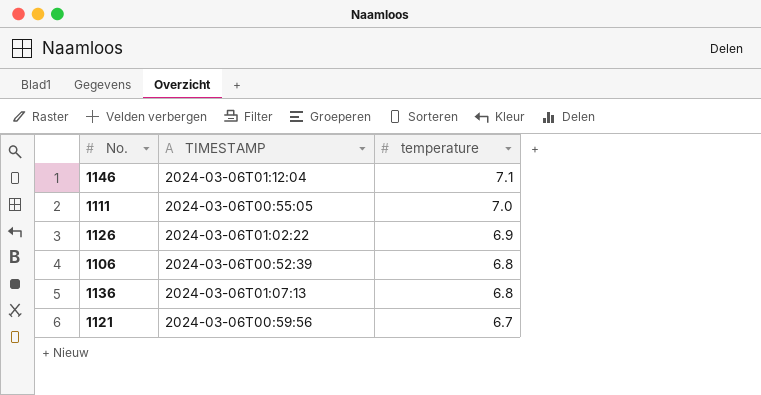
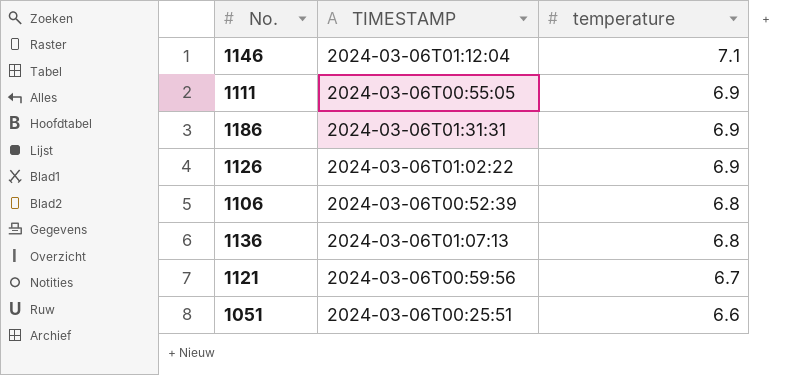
1111 | temperature: 7.0 -> 6.9
row 1186: none -> 2024-03-06T01:31:31 | 6.9
row 1051: none -> 2024-03-06T00:25:51 | 6.6

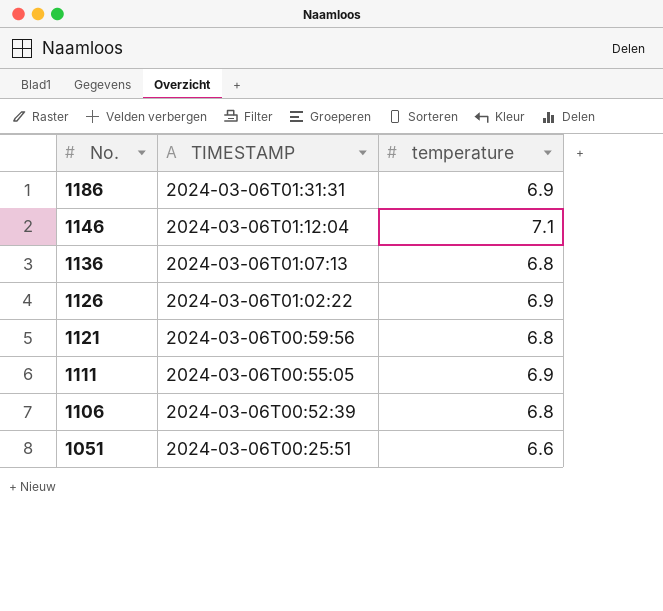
row order: temperature descending -> No. descending
1121 | temperature: 6.7 -> 6.8

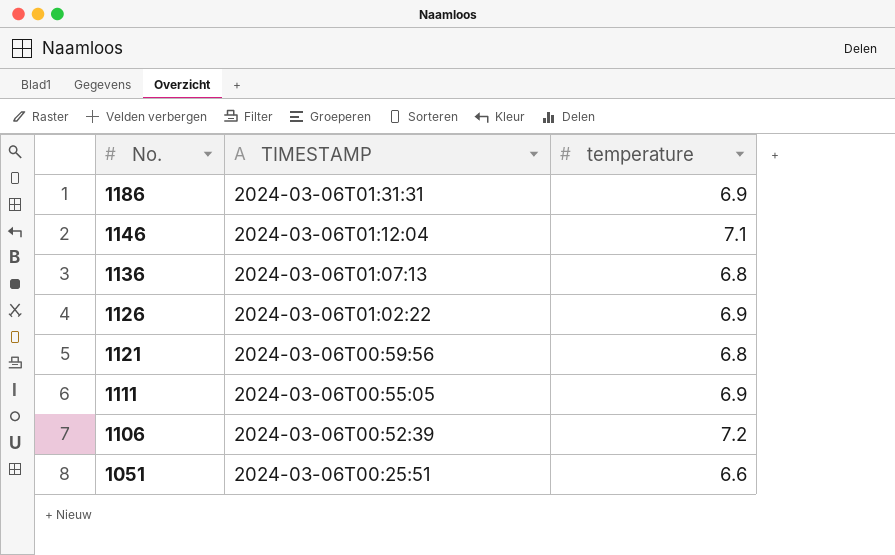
1106 | temperature: 6.8 -> 7.2

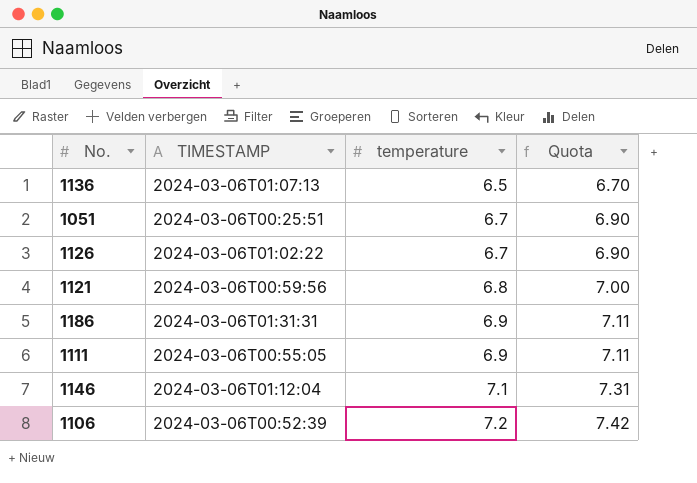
row order: No. descending -> temperature ascending
column Quota | formula: none -> [temperature] * 1.03
1136 | temperature: 6.8 -> 6.5
1051 | temperature: 6.6 -> 6.7
1126 | temperature: 6.9 -> 6.7

